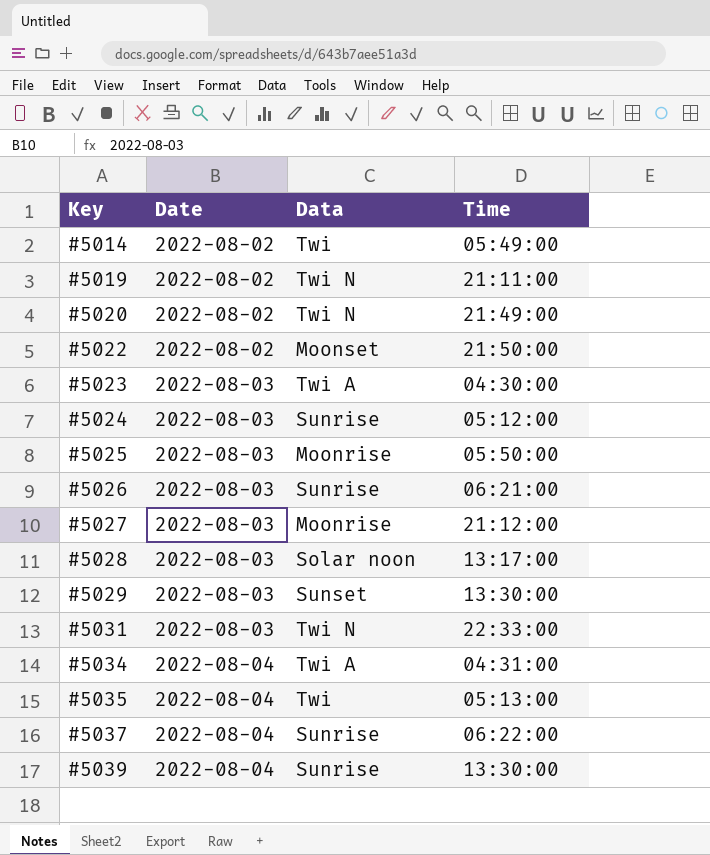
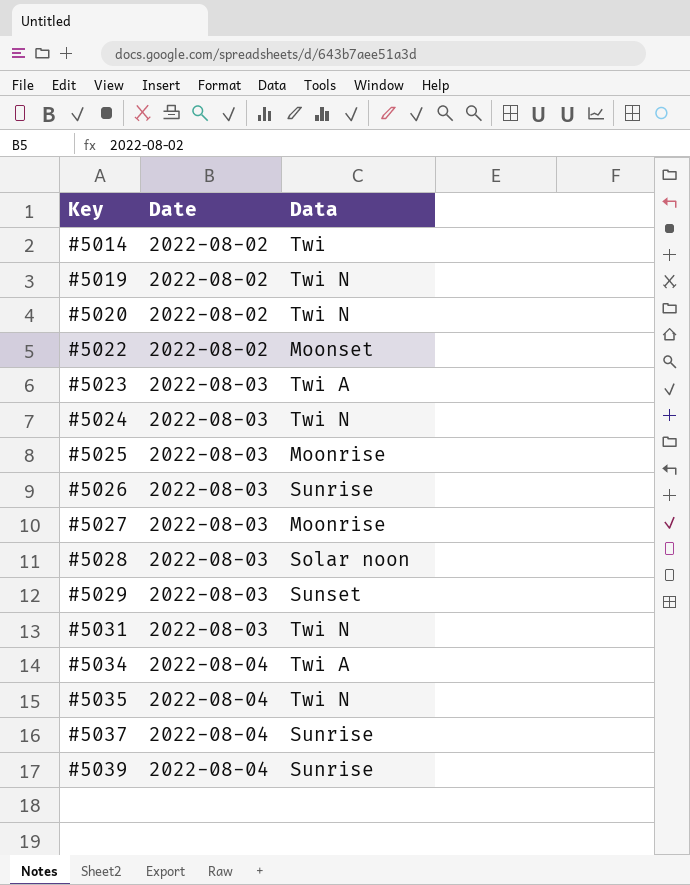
column Time | position: 4 -> none
#5024 | Data: Sunrise -> Twi N
#5035 | Data: Twi -> Twi N

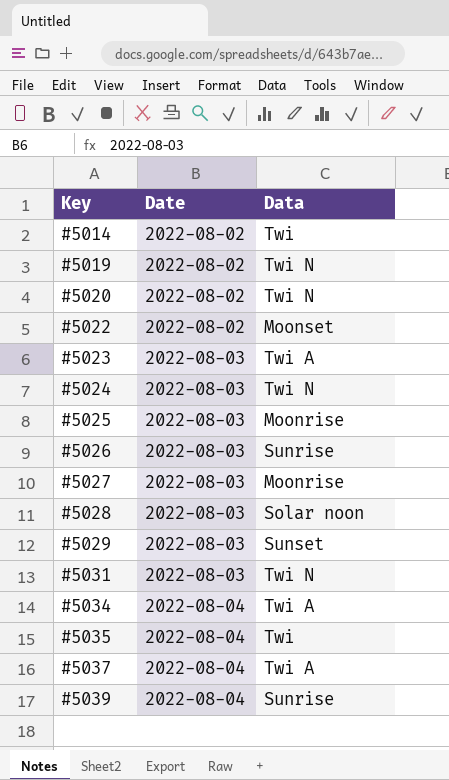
#5035 | Data: Twi N -> Twi
#5037 | Data: Sunrise -> Twi A

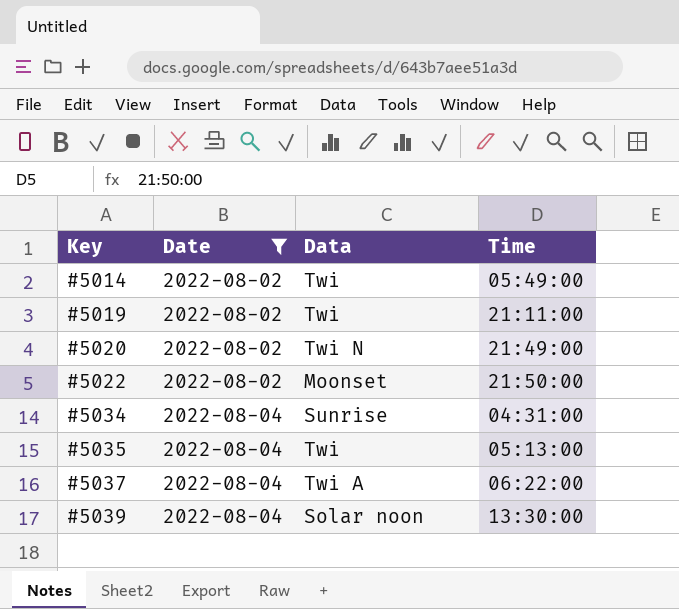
filter: none -> Date != 2022-08-03
column Time | position: none -> 4
#5019 | Data: Twi N -> Twi
#5034 | Data: Twi A -> Sunrise
#5039 | Data: Sunrise -> Solar noon

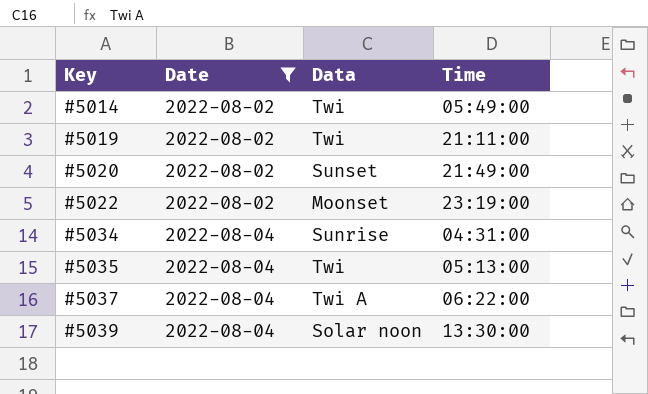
#5020 | Data: Twi N -> Sunset
#5022 | Time: 21:50:00 -> 23:19:00

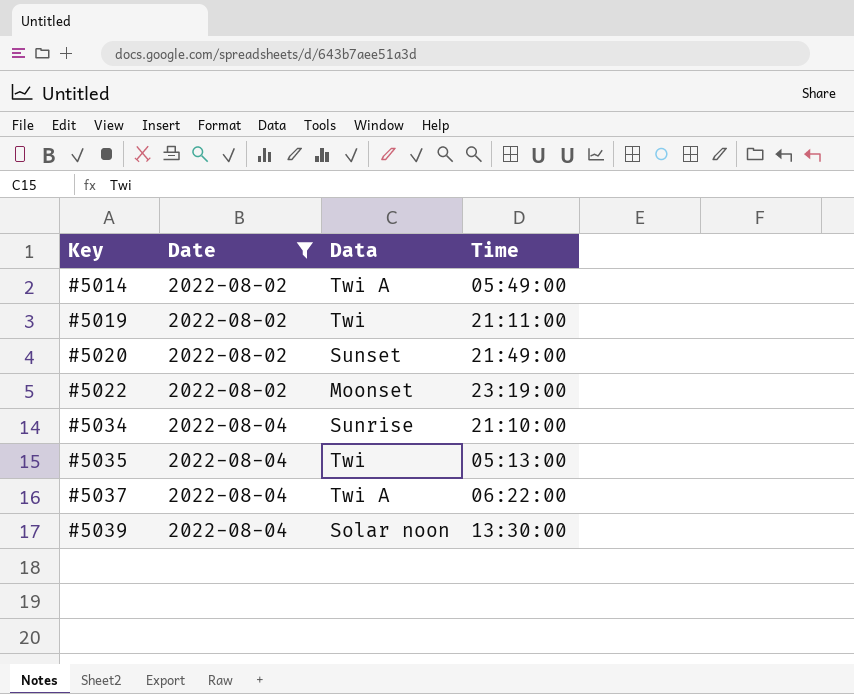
#5014 | Data: Twi -> Twi A
#5034 | Time: 04:31:00 -> 21:10:00

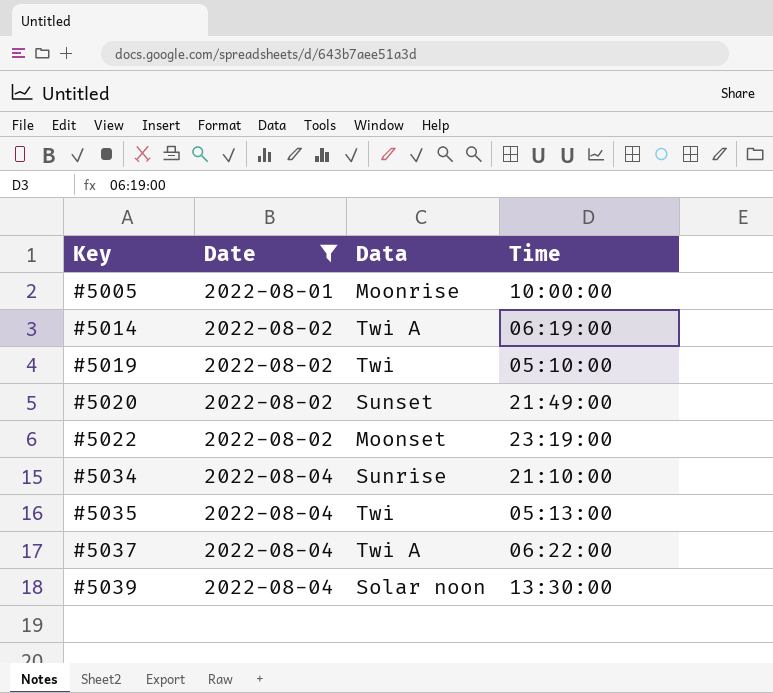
row #5005: none -> 2022-08-01 | Moonrise | 10:00:00
#5014 | Time: 05:49:00 -> 06:19:00
#5019 | Time: 21:11:00 -> 05:10:00

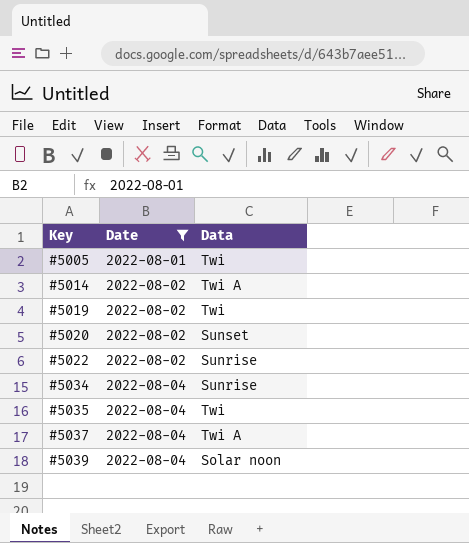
column Time | position: 4 -> none
#5005 | Data: Moonrise -> Twi
#5022 | Data: Moonset -> Sunrise

